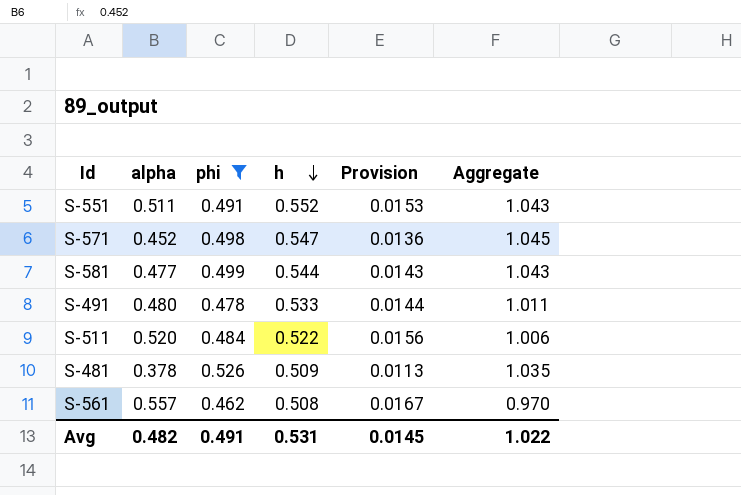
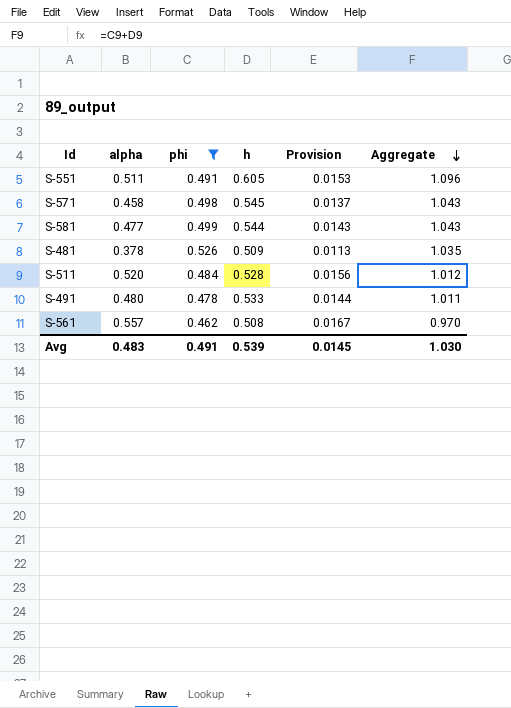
row order: h descending -> Aggregate descending
S-551 | h: 0.552 -> 0.605
S-551 | Aggregate: 1.043 -> 1.096
S-571 | alpha: 0.452 -> 0.458
S-571 | h: 0.547 -> 0.545
S-571 | Provision: 0.0136 -> 0.0137
S-571 | Aggregate: 1.045 -> 1.043
S-511 | h: 0.522 -> 0.528
S-511 | Aggregate: 1.006 -> 1.012
Avg | alpha: 0.482 -> 0.483
Avg | h: 0.531 -> 0.539
Avg | Aggregate: 1.022 -> 1.030

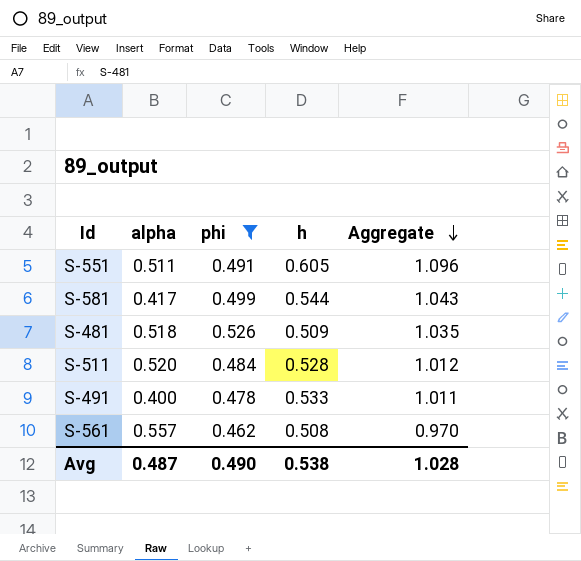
column Provision | formula: [alpha] * 0.03 -> none
row S-571: 0.458 | 0.498 | 0.545 | 0.0137 | 1.043 -> none
S-581 | alpha: 0.477 -> 0.417
S-481 | alpha: 0.378 -> 0.518
S-491 | alpha: 0.480 -> 0.400
Avg | alpha: 0.483 -> 0.487
Avg | phi: 0.491 -> 0.490
Avg | h: 0.539 -> 0.538
Avg | Aggregate: 1.030 -> 1.028

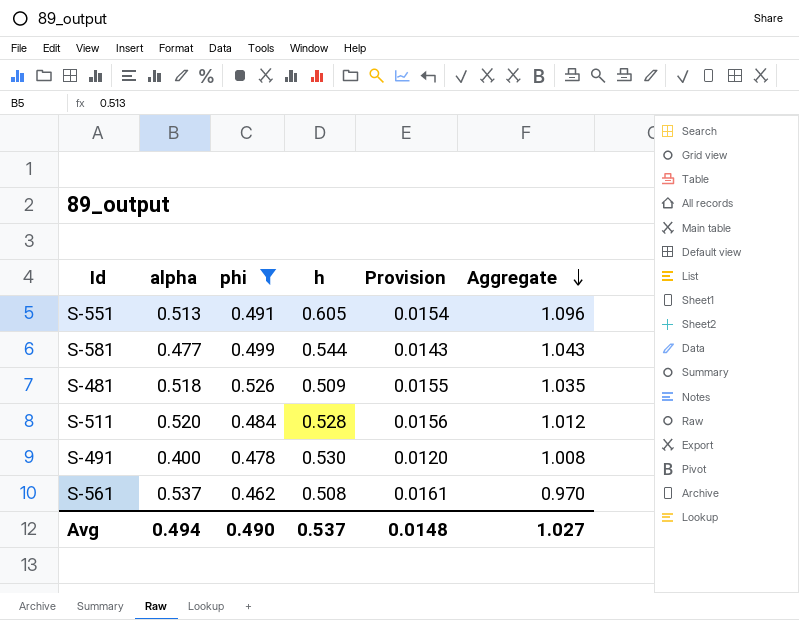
column Provision | formula: none -> [alpha] * 0.03
S-551 | alpha: 0.511 -> 0.513
S-581 | alpha: 0.417 -> 0.477
S-491 | h: 0.533 -> 0.530
S-491 | Aggregate: 1.011 -> 1.008
S-561 | alpha: 0.557 -> 0.537
Avg | alpha: 0.487 -> 0.494
Avg | h: 0.538 -> 0.537
Avg | Aggregate: 1.028 -> 1.027

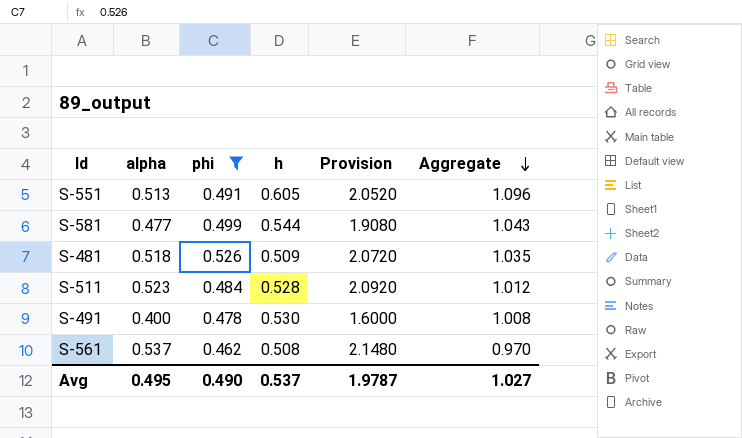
column Provision | formula: [alpha] * 0.03 -> [alpha] * 4
S-511 | alpha: 0.520 -> 0.523
Avg | alpha: 0.494 -> 0.495
Avg | Provision: 0.0148 -> 1.9787

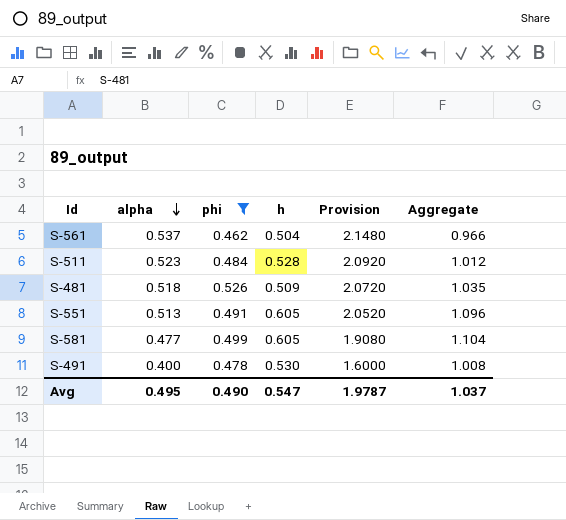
row order: Aggregate descending -> alpha descending
S-561 | h: 0.508 -> 0.504
S-561 | Aggregate: 0.970 -> 0.966
S-581 | h: 0.544 -> 0.605
S-581 | Aggregate: 1.043 -> 1.104
Avg | h: 0.537 -> 0.547
Avg | Aggregate: 1.027 -> 1.037

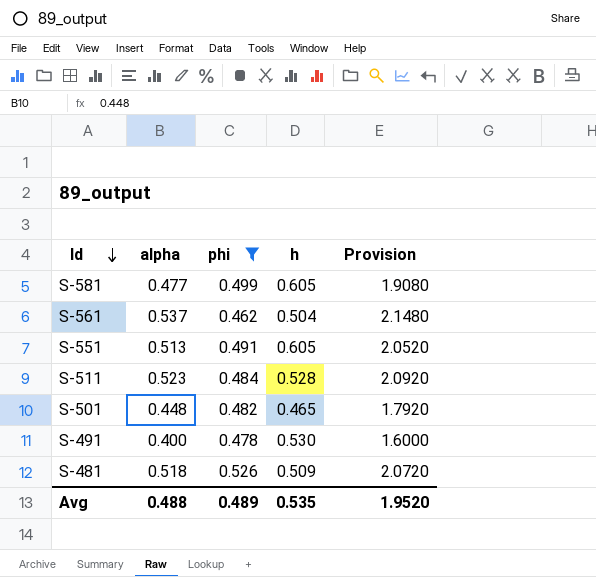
row order: alpha descending -> Id descending
column Aggregate | formula: [phi] + [h] -> none
row S-501: none -> 0.448 | 0.482 | 0.465 | 1.7920
Avg | alpha: 0.495 -> 0.488
Avg | phi: 0.490 -> 0.489
Avg | h: 0.547 -> 0.535
Avg | Provision: 1.9787 -> 1.9520

